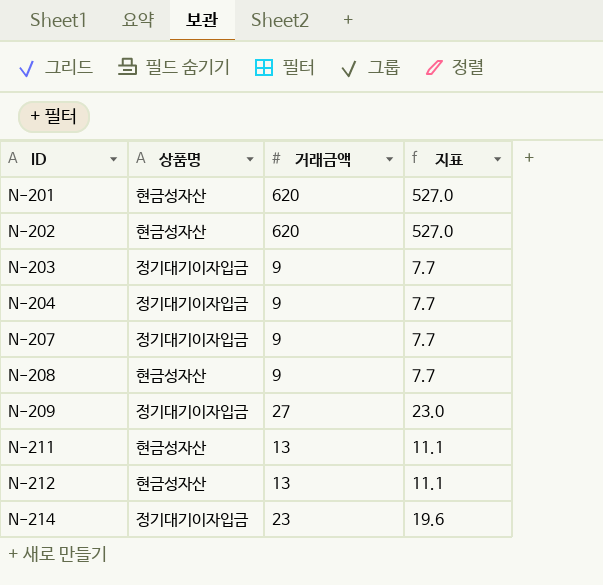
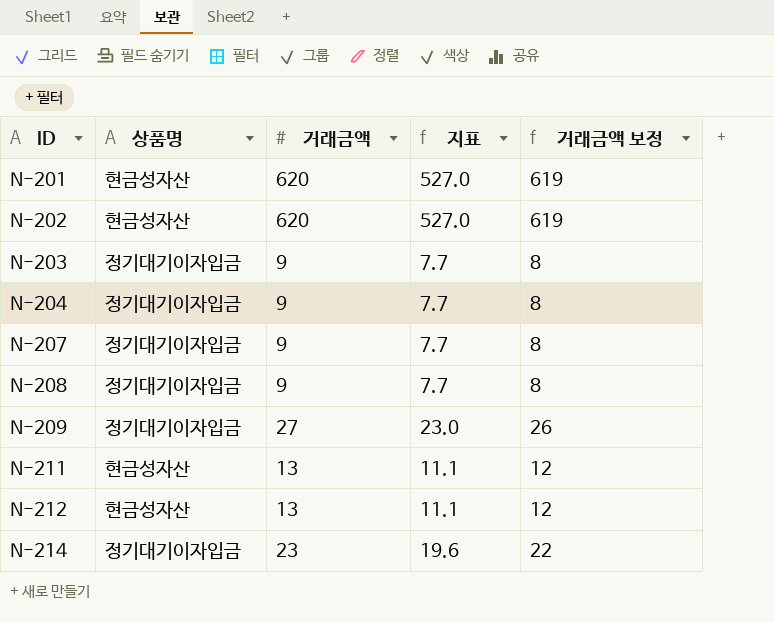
column 거래금액 보정 | formula: none -> [거래금액] - 1
N-208 | 상품명: 현금성자산 -> 정기대기이자입금

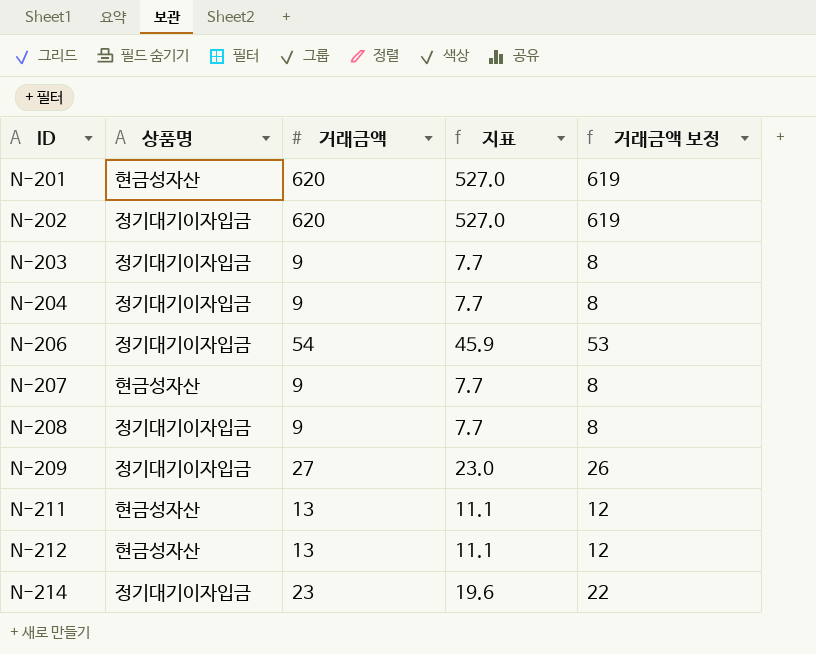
N-202 | 상품명: 현금성자산 -> 정기대기이자입금
row N-206: none -> 정기대기이자입금 | 54 | 45.9 | 53
N-207 | 상품명: 정기대기이자입금 -> 현금성자산

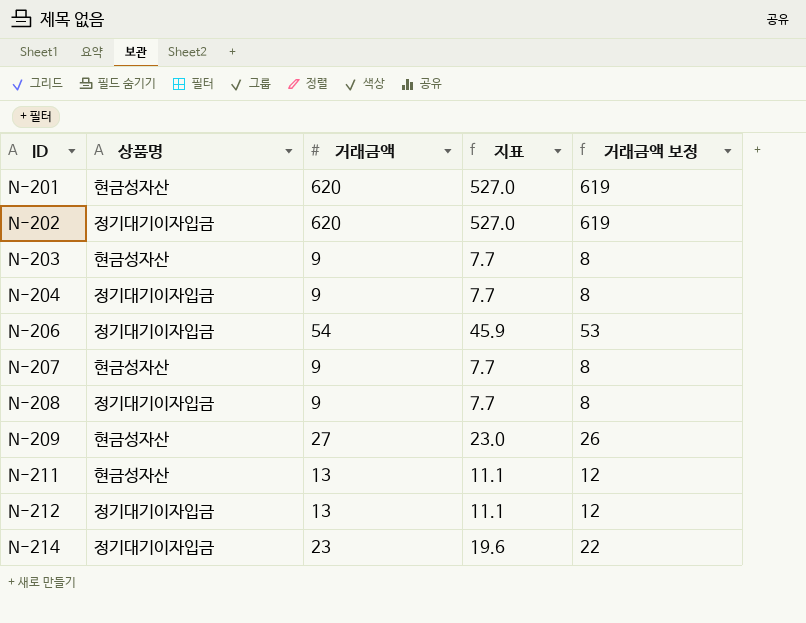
N-203 | 상품명: 정기대기이자입금 -> 현금성자산
N-209 | 상품명: 정기대기이자입금 -> 현금성자산
N-212 | 상품명: 현금성자산 -> 정기대기이자입금

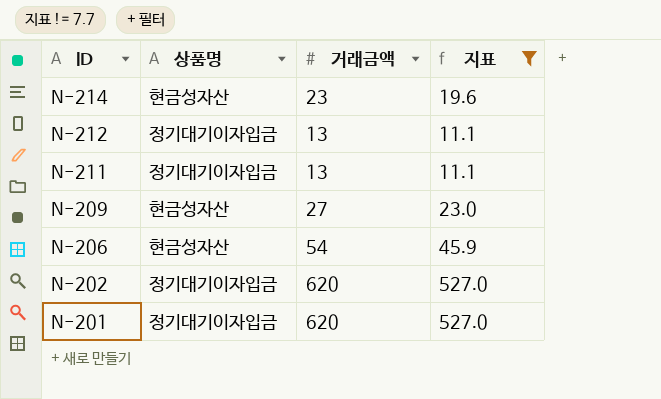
filter: none -> 지표 != 7.7
row order: ID ascending -> ID descending
column 거래금액 보정 | formula: [거래금액] - 1 -> none
N-214 | 상품명: 정기대기이자입금 -> 현금성자산
N-211 | 상품명: 현금성자산 -> 정기대기이자입금
N-206 | 상품명: 정기대기이자입금 -> 현금성자산
N-201 | 상품명: 현금성자산 -> 정기대기이자입금

